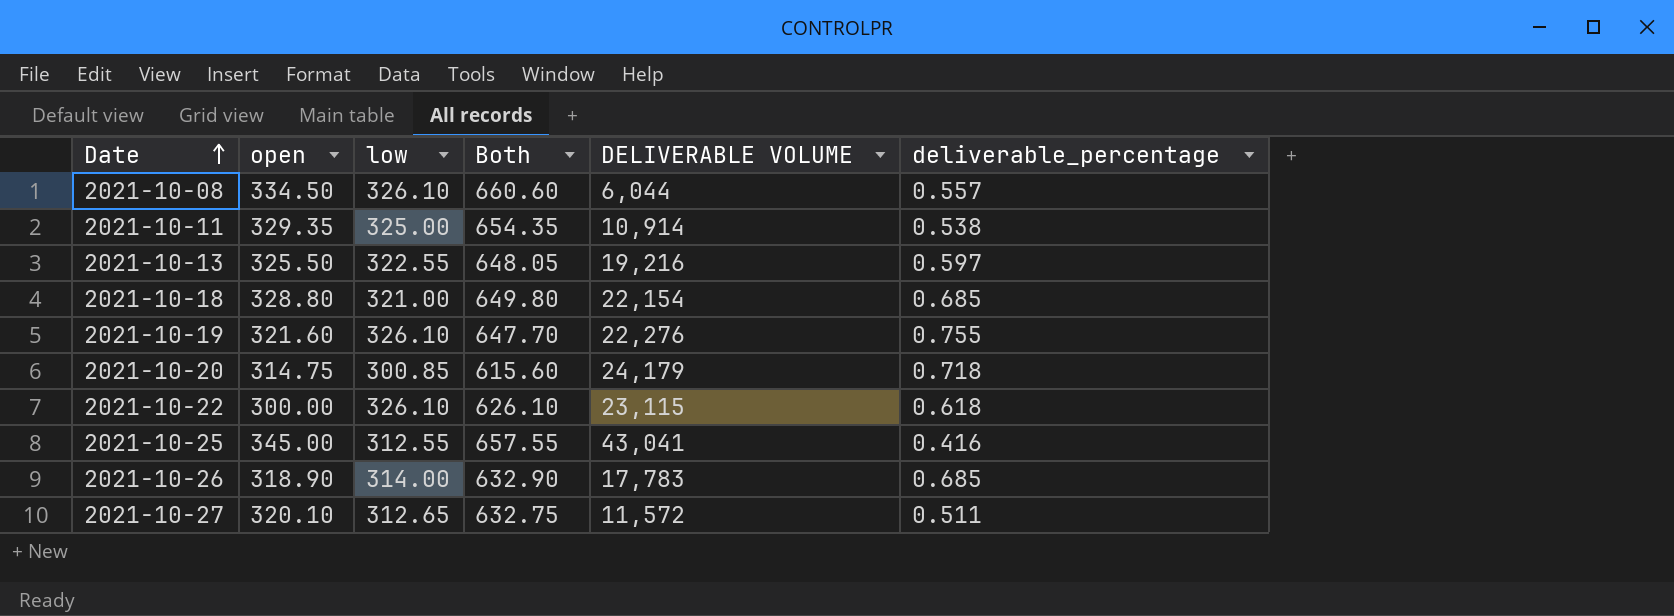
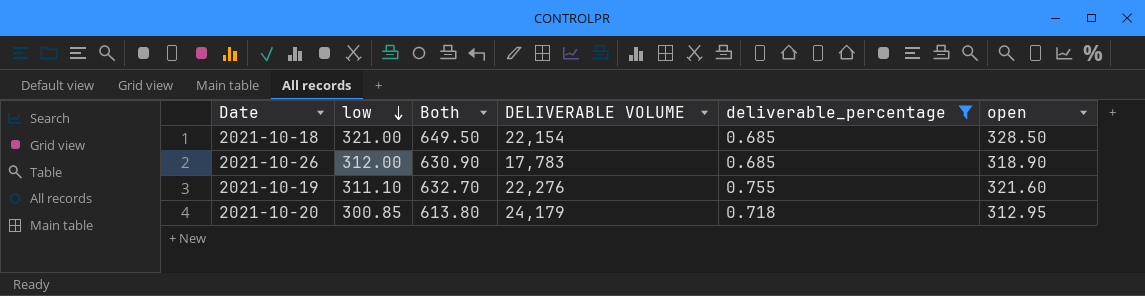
filter: none -> deliverable_percentage >= 0.685
row order: Date ascending -> low descending
column open | position: 2 -> 6
2021-10-18 | Both: 649.80 -> 649.50
2021-10-18 | open: 328.80 -> 328.50
2021-10-26 | low: 314.00 -> 312.00
2021-10-26 | Both: 632.90 -> 630.90
2021-10-19 | low: 326.10 -> 311.10
2021-10-19 | Both: 647.70 -> 632.70
2021-10-20 | Both: 615.60 -> 613.80
2021-10-20 | open: 314.75 -> 312.95

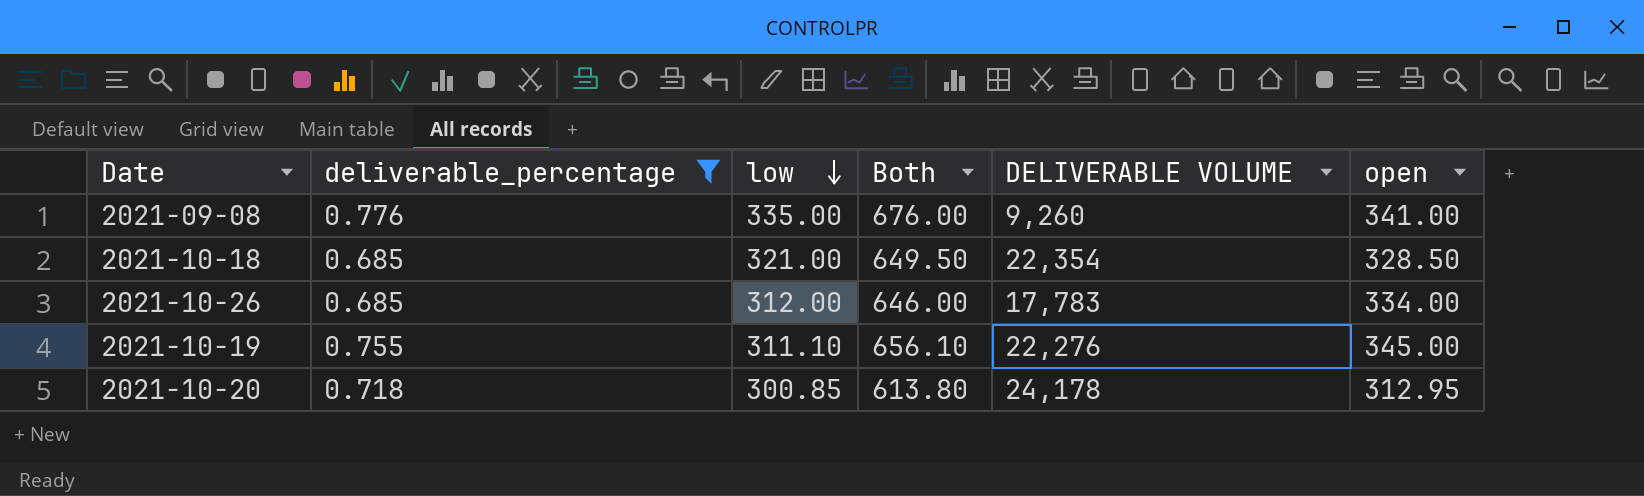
column deliverable_percentage | position: 5 -> 2
row 2021-09-08: none -> 0.776 | 335.00 | 676.00 | 9,260 | 341.00
2021-10-18 | DELIVERABLE VOLUME: 22,154 -> 22,354
2021-10-26 | Both: 630.90 -> 646.00
2021-10-26 | open: 318.90 -> 334.00
2021-10-19 | Both: 632.70 -> 656.10
2021-10-19 | open: 321.60 -> 345.00
2021-10-20 | DELIVERABLE VOLUME: 24,179 -> 24,178

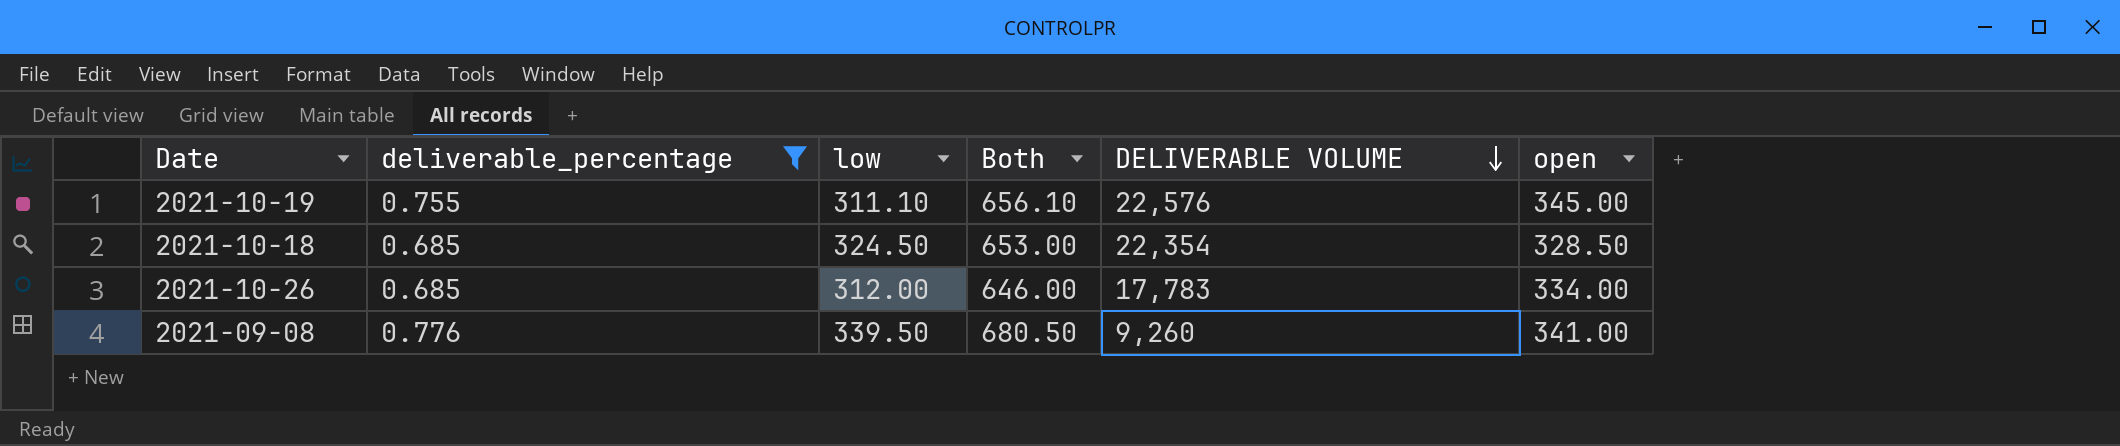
row order: low descending -> DELIVERABLE VOLUME descending
row 2021-10-20: 0.718 | 300.85 | 613.80 | 24,178 | 312.95 -> none
2021-10-19 | DELIVERABLE VOLUME: 22,276 -> 22,576
2021-10-18 | low: 321.00 -> 324.50
2021-10-18 | Both: 649.50 -> 653.00
2021-09-08 | low: 335.00 -> 339.50
2021-09-08 | Both: 676.00 -> 680.50

